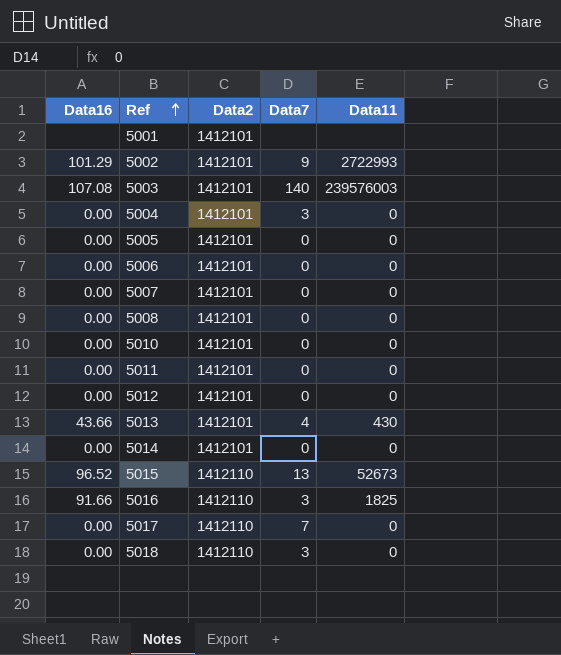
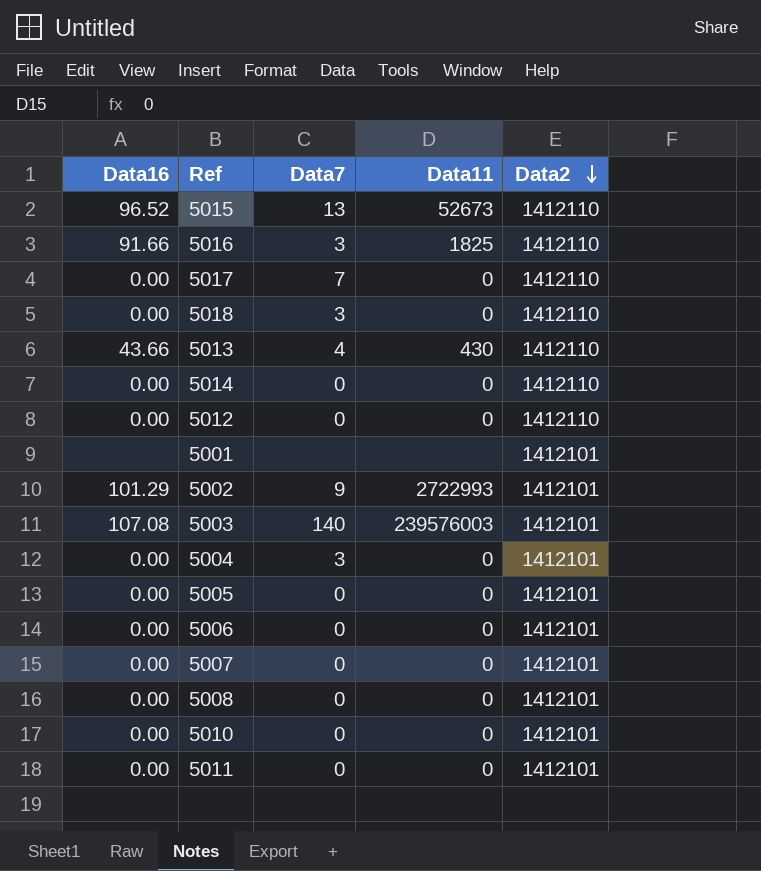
row order: Ref ascending -> Data2 descending
column Data2 | position: 3 -> 5
5013 | Data2: 1412101 -> 1412110
5014 | Data2: 1412101 -> 1412110
5012 | Data2: 1412101 -> 1412110

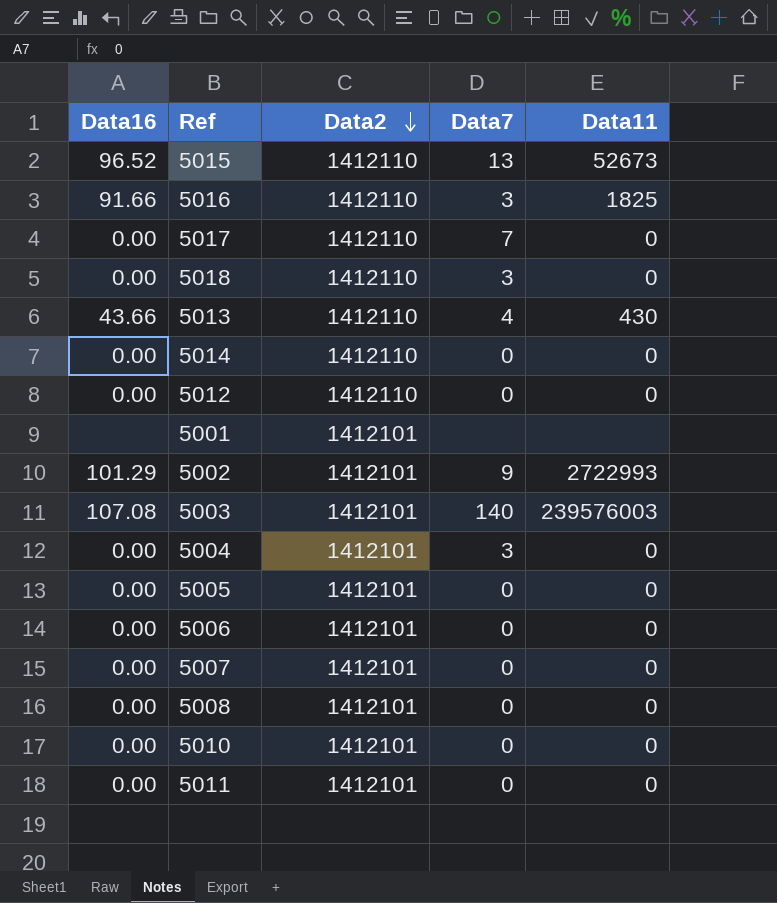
column Data2 | position: 5 -> 3

